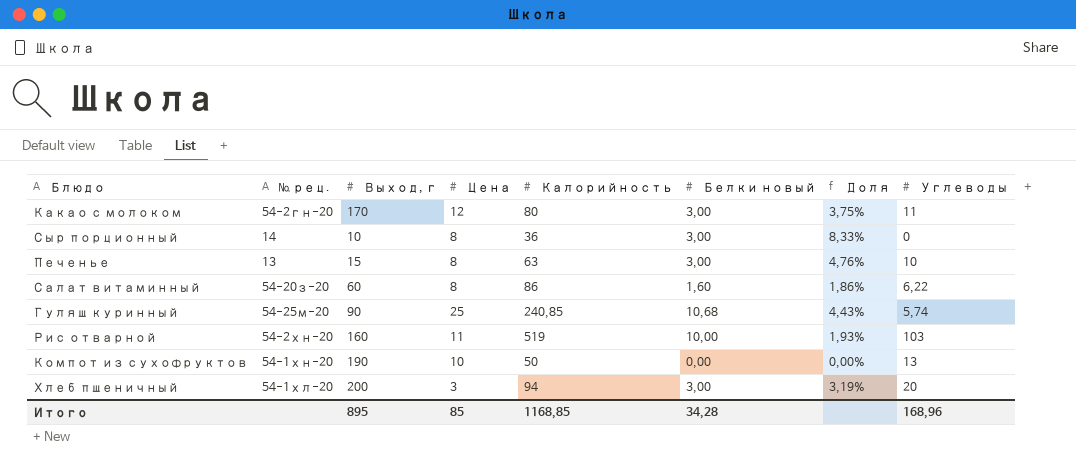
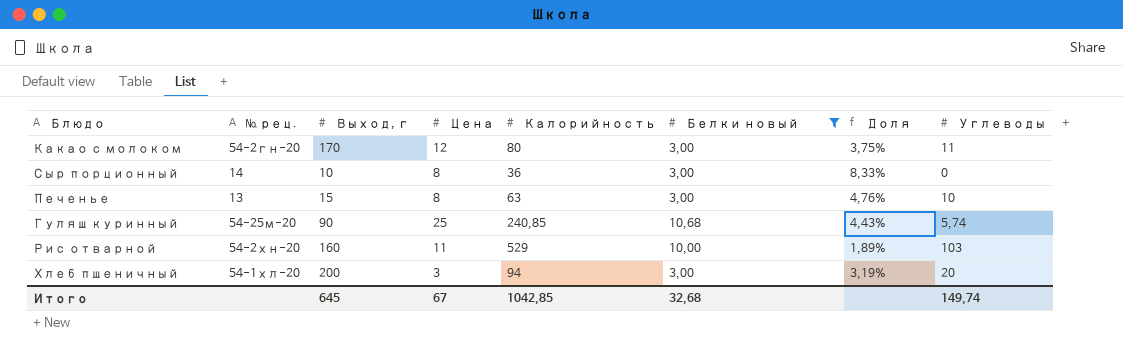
filter: none -> Белки новый >= 3,00
Рис отварной | Калорийность: 519 -> 529
Рис отварной | Доля: 1,93% -> 1,89%
Итого | Выход, г: 895 -> 645
Итого | Цена: 85 -> 67
Итого | Калорийность: 1168,85 -> 1042,85
Итого | Белки новый: 34,28 -> 32,68
Итого | Углеводы: 168,96 -> 149,74

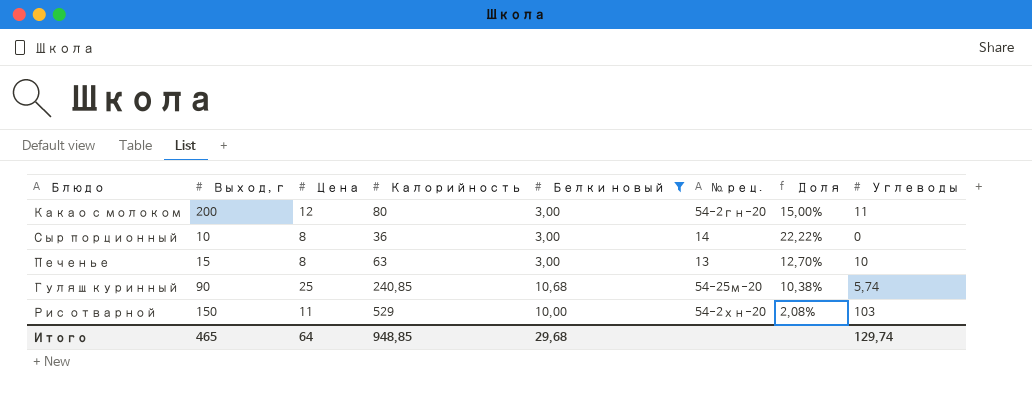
column № рец. | position: 2 -> 6
column Доля | formula: [Белки новый] / [Калорийность] -> [Цена] / [Калорийность]
row Хлеб пшеничный: 54-1хл-20 | 200 | 3 | 94 | 3,00 | 3,19% | 20 -> none
Какао с молоком | Выход, г: 170 -> 200
Рис отварной | Выход, г: 160 -> 150
Итого | Выход, г: 645 -> 465
Итого | Цена: 67 -> 64
Итого | Калорийность: 1042,85 -> 948,85
Итого | Белки новый: 32,68 -> 29,68
Итого | Углеводы: 149,74 -> 129,74

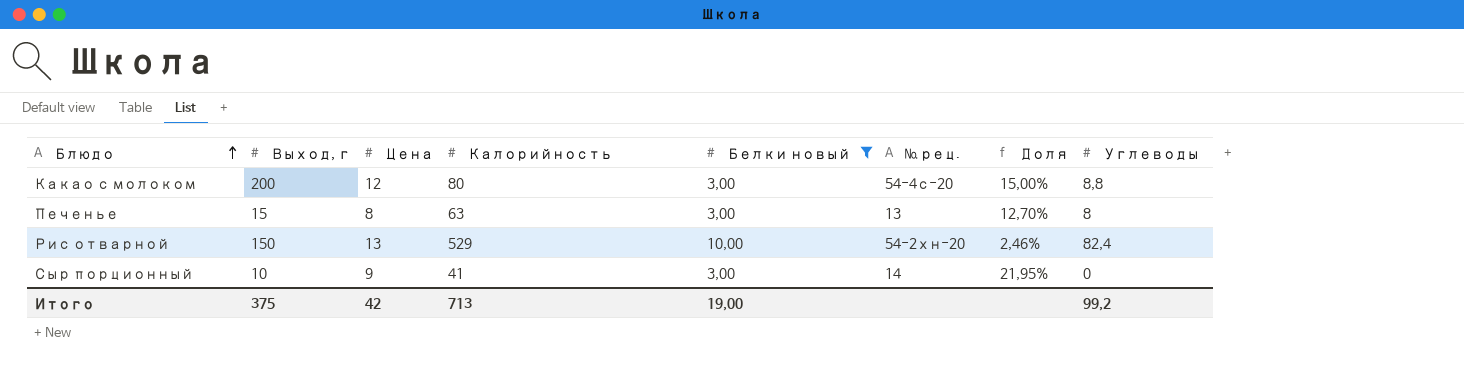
row order: none -> Блюдо ascending
row Гуляш куринный: 90 | 25 | 240,85 | 10,68 | 54-25м-20 | 10,38% | 5,74 -> none
Какао с молоком | № рец.: 54-2гн-20 -> 54-4с-20
Какао с молоком | Углеводы: 11 -> 8,8
Печенье | Углеводы: 10 -> 8
Рис отварной | Цена: 11 -> 13
Рис отварной | Доля: 2,08% -> 2,46%
Рис отварной | Углеводы: 103 -> 82,4
Сыр порционный | Цена: 8 -> 9
Сыр порционный | Калорийность: 36 -> 41
Сыр порционный | Доля: 22,22% -> 21,95%
Итого | Выход, г: 465 -> 375
Итого | Цена: 64 -> 42
Итого | Калорийность: 948,85 -> 713
Итого | Белки новый: 29,68 -> 19,00
Итого | Углеводы: 129,74 -> 99,2

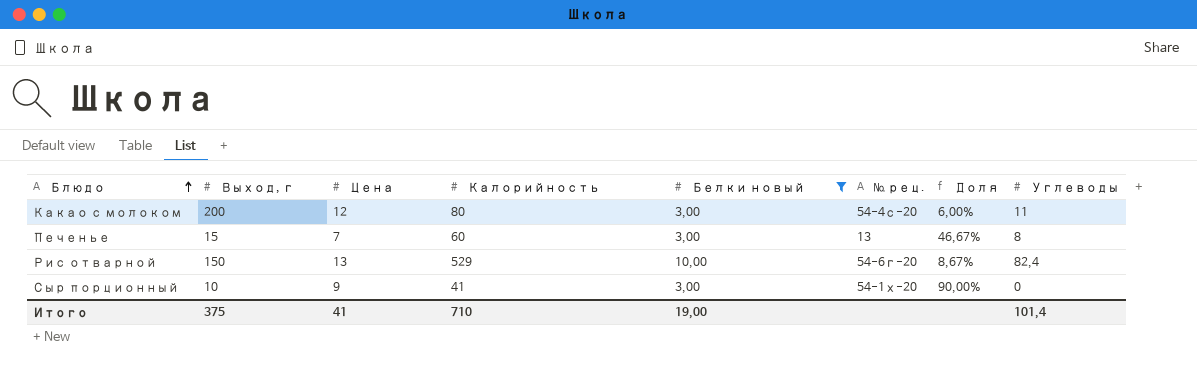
column Доля | formula: [Цена] / [Калорийность] -> [Цена] / [Выход, г]
Какао с молоком | Углеводы: 8,8 -> 11
Печенье | Цена: 8 -> 7
Печенье | Калорийность: 63 -> 60
Рис отварной | № рец.: 54-2хн-20 -> 54-6г-20
Сыр порционный | № рец.: 14 -> 54-1х-20
Итого | Цена: 42 -> 41
Итого | Калорийность: 713 -> 710
Итого | Углеводы: 99,2 -> 101,4

